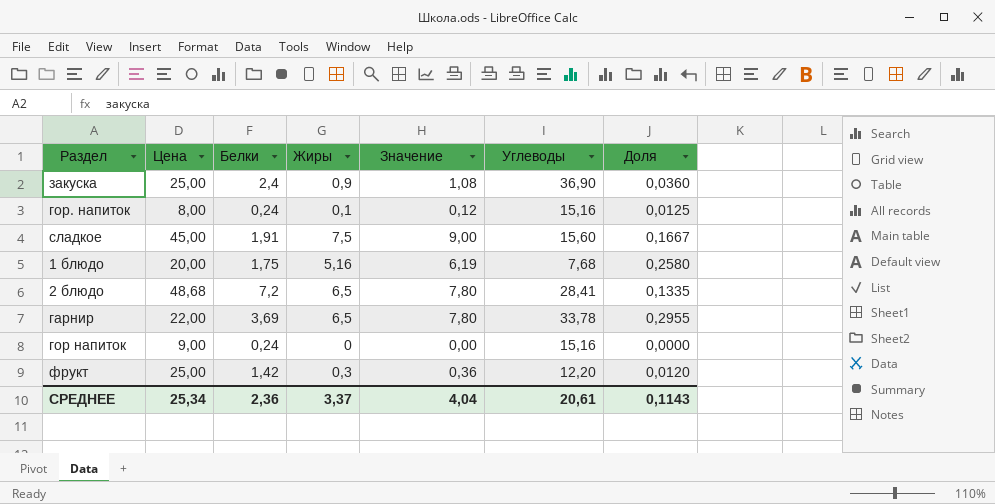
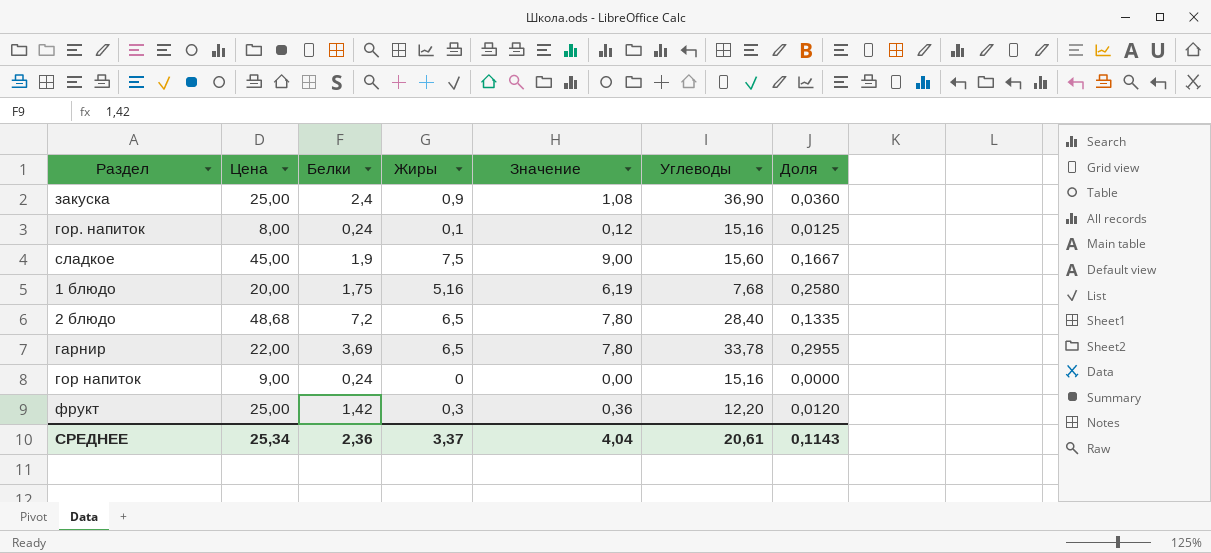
сладкое | Белки: 1,91 -> 1,9
2 блюдо | Углеводы: 28,41 -> 28,40

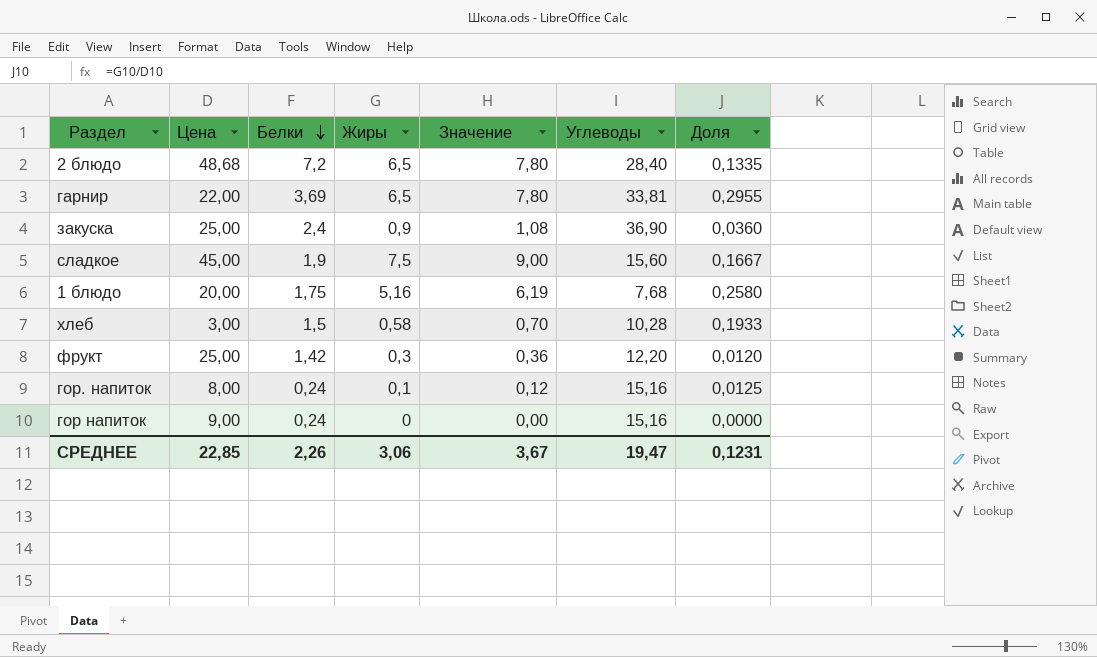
row order: none -> Белки descending
гарнир | Углеводы: 33,78 -> 33,81
row хлеб: none -> 3,00 | 1,5 | 0,58 | 0,70 | 10,28 | 0,1933
СРЕДНЕЕ | Цена: 25,34 -> 22,85
СРЕДНЕЕ | Белки: 2,36 -> 2,26
СРЕДНЕЕ | Жиры: 3,37 -> 3,06
СРЕДНЕЕ | Значение: 4,04 -> 3,67
СРЕДНЕЕ | Углеводы: 20,61 -> 19,47
СРЕДНЕЕ | Доля: 0,1143 -> 0,1231

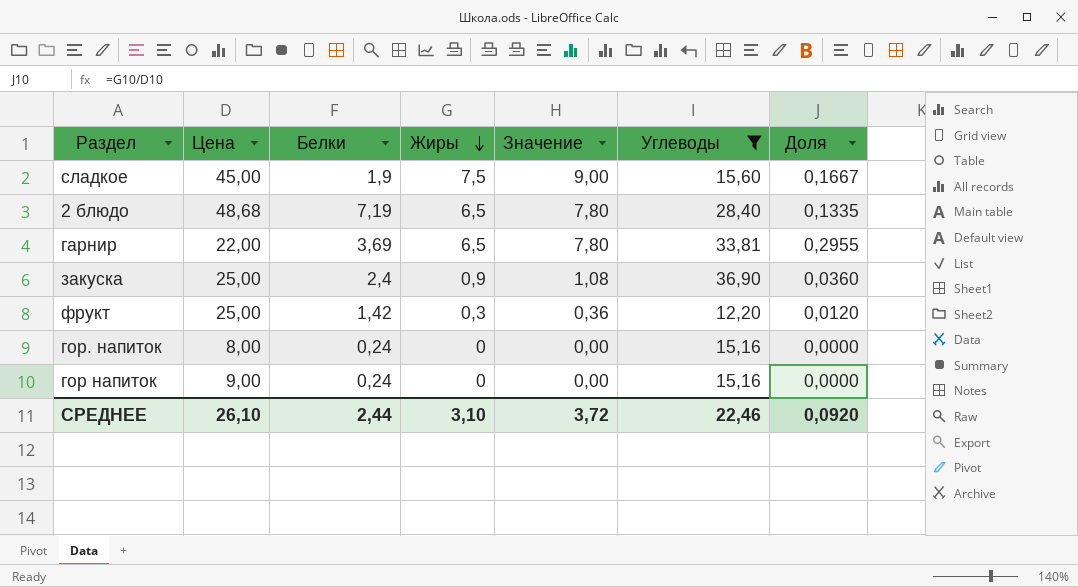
filter: none -> Углеводы >= 12,20
row order: Белки descending -> Жиры descending
2 блюдо | Белки: 7,2 -> 7,19
гор. напиток | Жиры: 0,1 -> 0
гор. напиток | Значение: 0,12 -> 0,00
гор. напиток | Доля: 0,0125 -> 0,0000
СРЕДНЕЕ | Цена: 22,85 -> 26,10
СРЕДНЕЕ | Белки: 2,26 -> 2,44
СРЕДНЕЕ | Жиры: 3,06 -> 3,10
СРЕДНЕЕ | Значение: 3,67 -> 3,72
СРЕДНЕЕ | Углеводы: 19,47 -> 22,46
СРЕДНЕЕ | Доля: 0,1231 -> 0,0920

